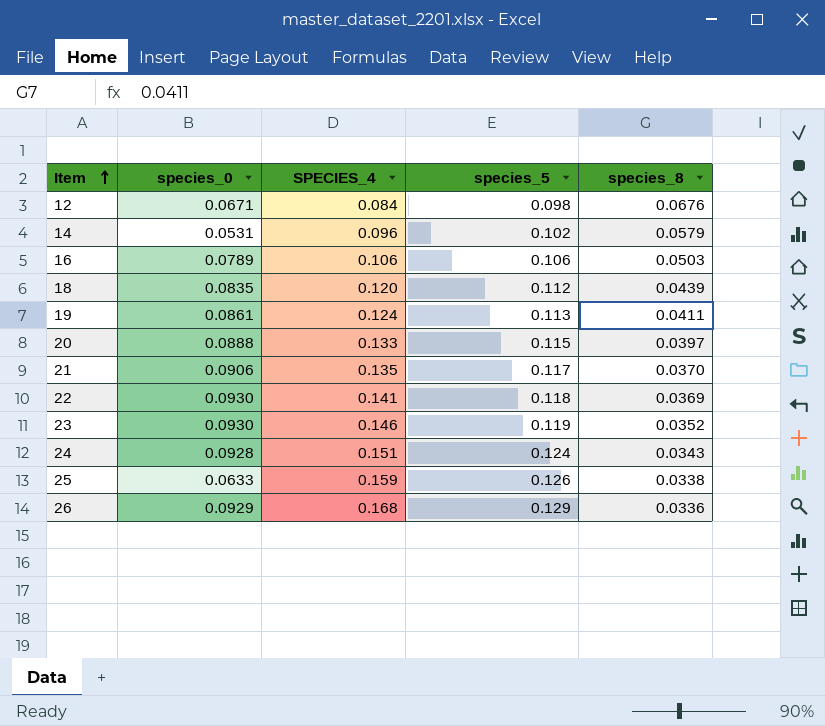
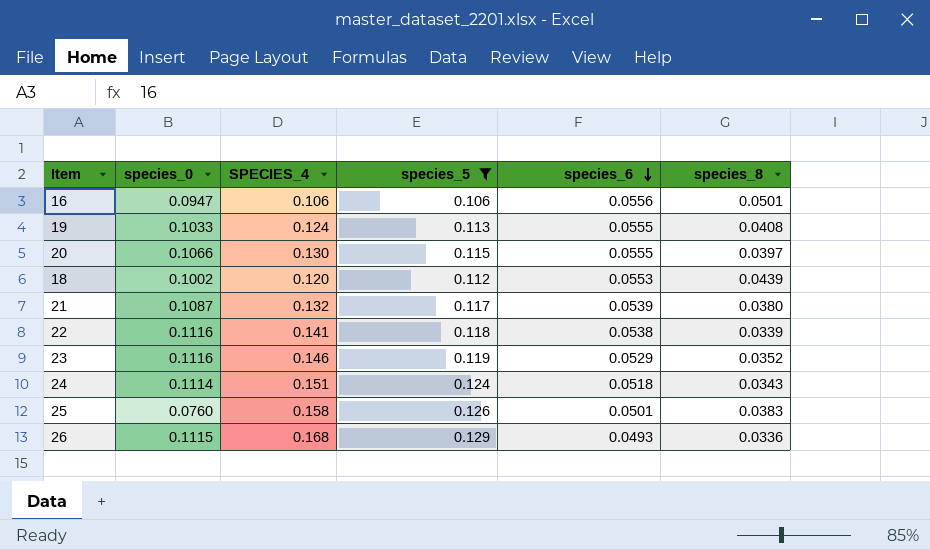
filter: none -> species_5 >= 0.106
row order: Item ascending -> species_6 descending
column species_6 | position: none -> 5
16 | species_0: 0.0789 -> 0.0947
16 | species_8: 0.0503 -> 0.0501
19 | species_0: 0.0861 -> 0.1033
19 | species_8: 0.0411 -> 0.0408
20 | species_0: 0.0888 -> 0.1066
20 | SPECIES_4: 0.133 -> 0.130
18 | species_0: 0.0835 -> 0.1002
21 | species_0: 0.0906 -> 0.1087
21 | SPECIES_4: 0.135 -> 0.132
21 | species_8: 0.0370 -> 0.0380
22 | species_0: 0.0930 -> 0.1116
22 | species_8: 0.0369 -> 0.0339
23 | species_0: 0.0930 -> 0.1116
24 | species_0: 0.0928 -> 0.1114
25 | species_0: 0.0633 -> 0.0760
25 | SPECIES_4: 0.159 -> 0.158
25 | species_8: 0.0338 -> 0.0383
26 | species_0: 0.0929 -> 0.1115

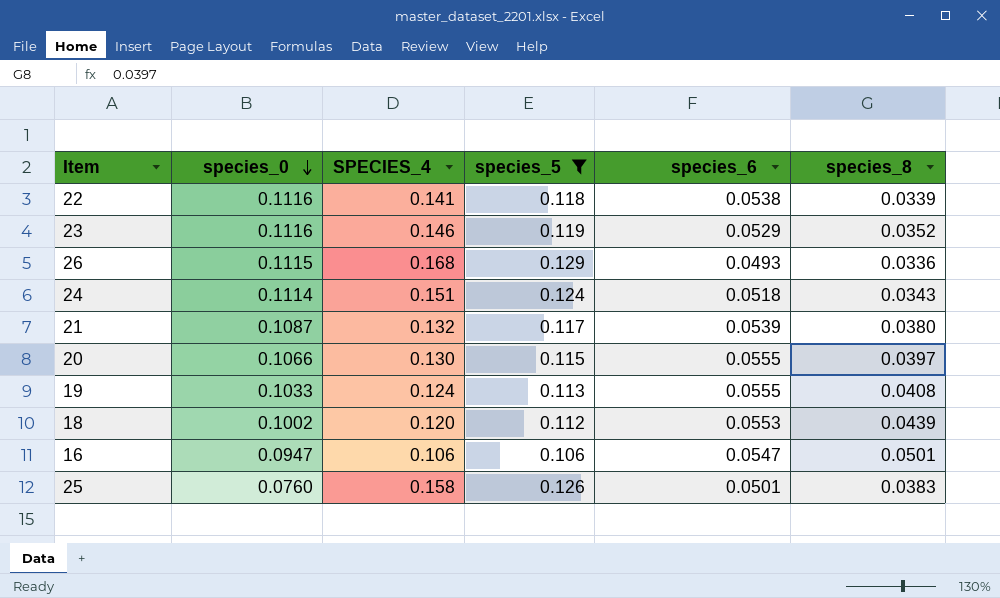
row order: species_6 descending -> species_0 descending
16 | species_6: 0.0556 -> 0.0547

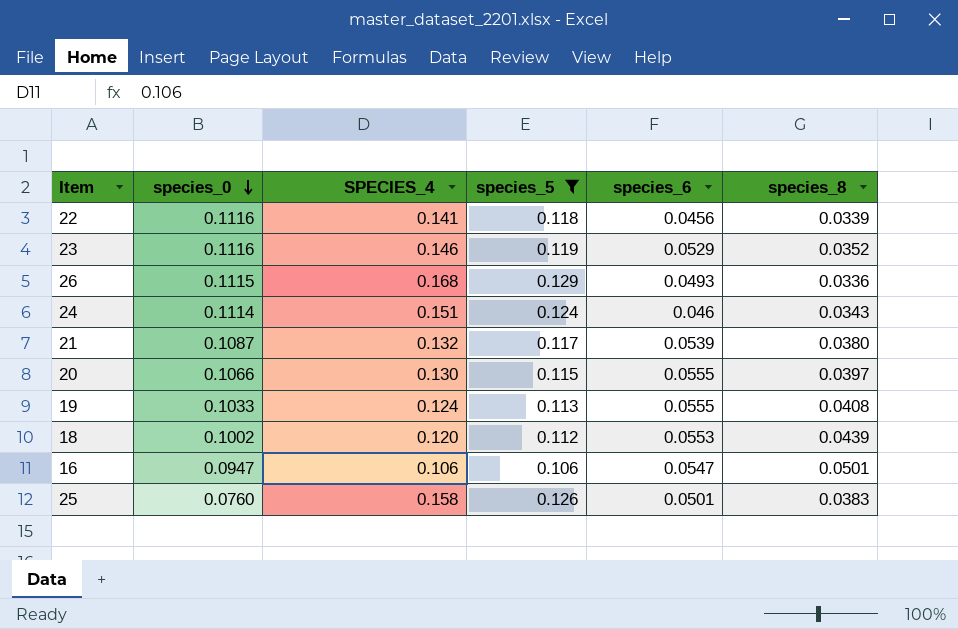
22 | species_6: 0.0538 -> 0.0456
24 | species_6: 0.0518 -> 0.046

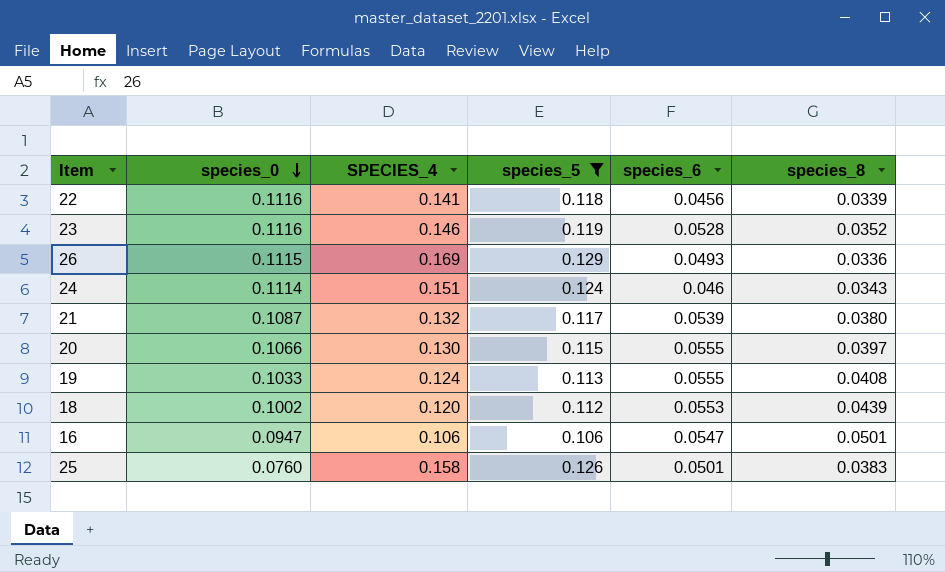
23 | species_6: 0.0529 -> 0.0528
26 | SPECIES_4: 0.168 -> 0.169

